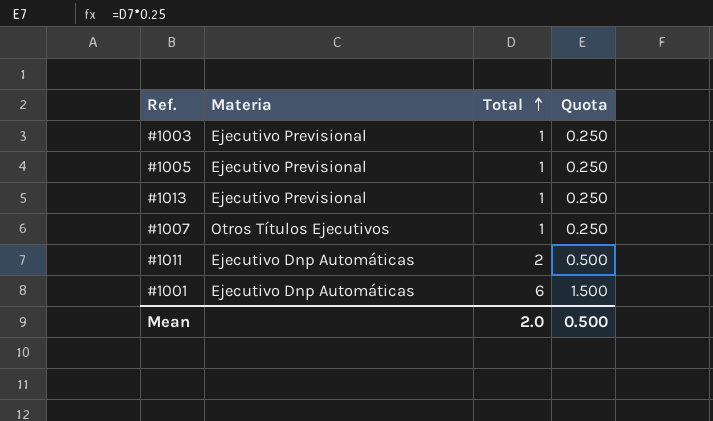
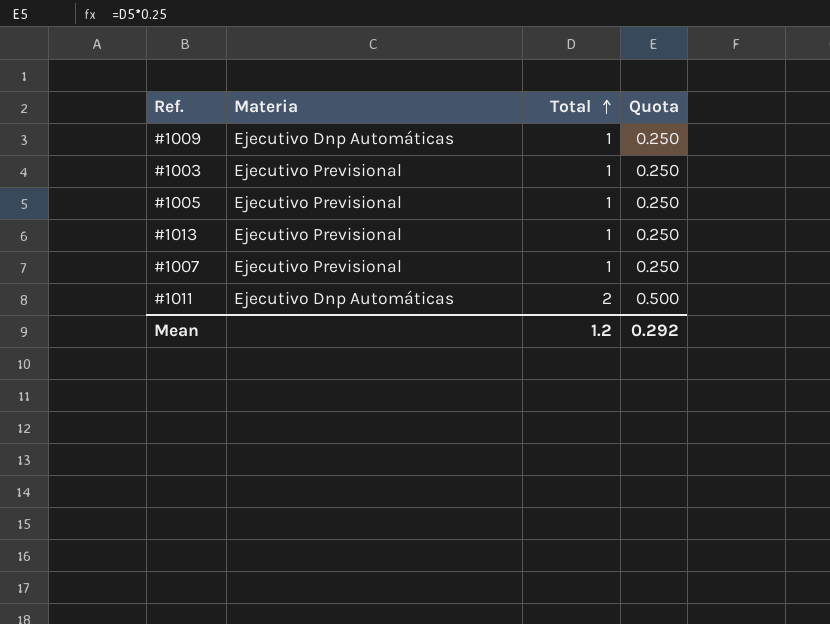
row #1001: Ejecutivo Dnp Automáticas | 6 | 1.500 -> none
row #1009: none -> Ejecutivo Dnp Automáticas | 1 | 0.250
#1007 | Materia: Otros Títulos Ejecutivos -> Ejecutivo Previsional
Mean | Total: 2.0 -> 1.2
Mean | Quota: 0.500 -> 0.292

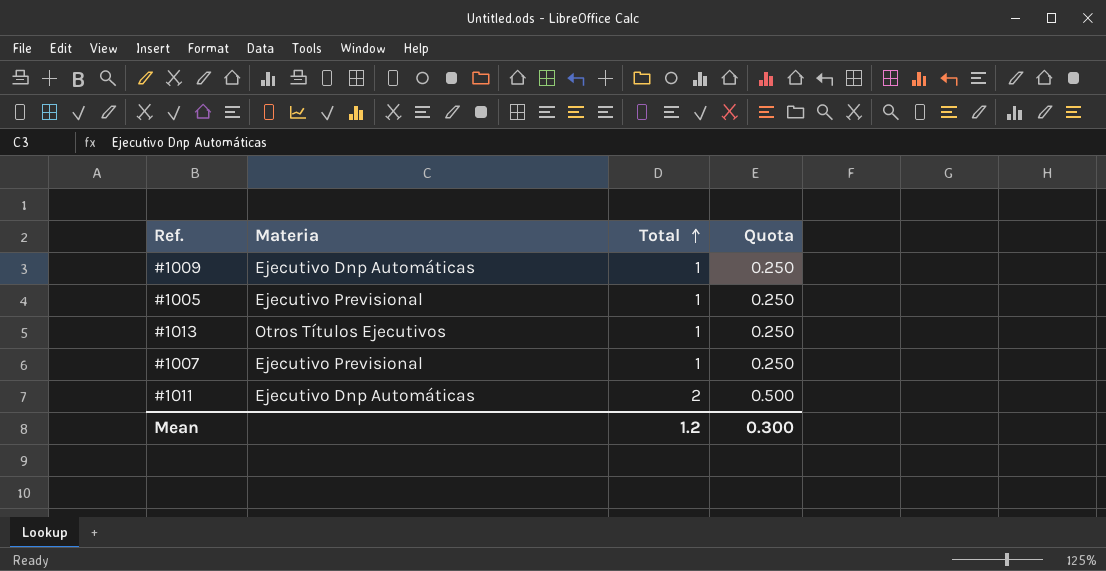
row #1003: Ejecutivo Previsional | 1 | 0.250 -> none
#1013 | Materia: Ejecutivo Previsional -> Otros Títulos Ejecutivos
Mean | Quota: 0.292 -> 0.300

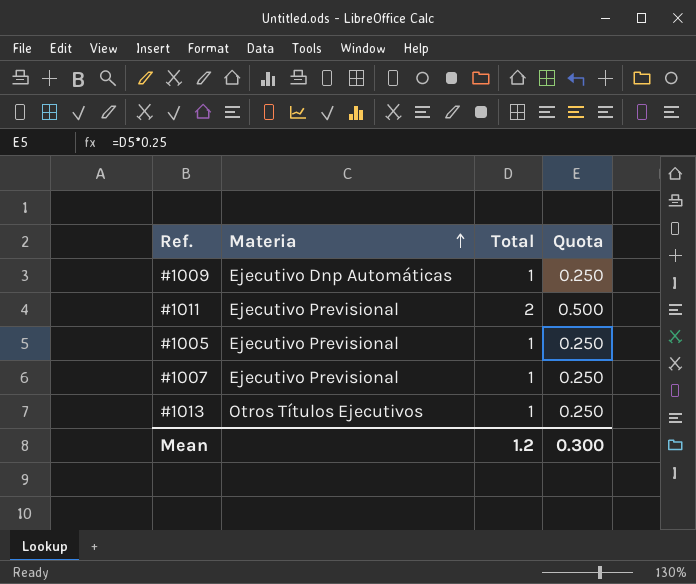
row order: Total ascending -> Materia ascending
#1011 | Materia: Ejecutivo Dnp Automáticas -> Ejecutivo Previsional

